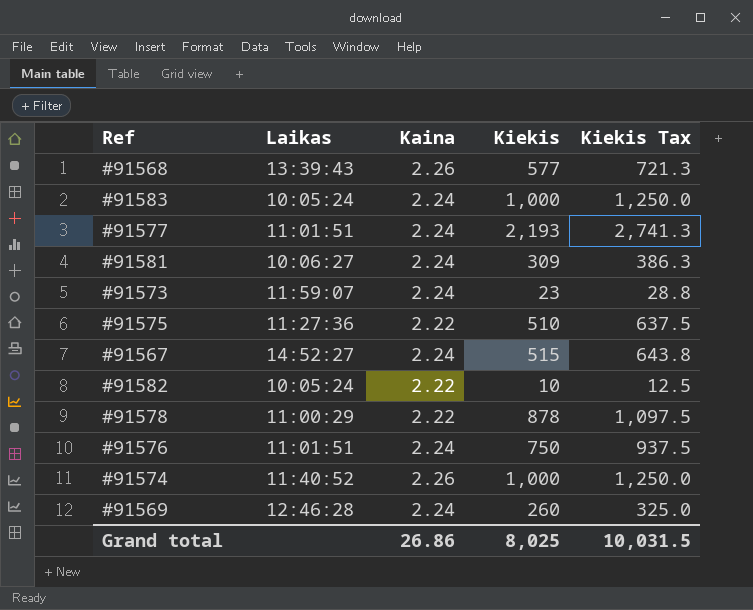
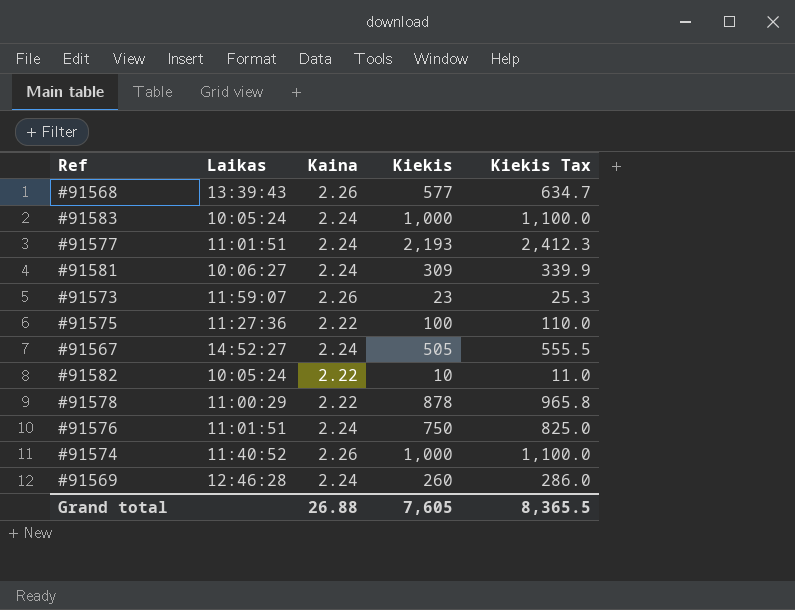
column Kiekis Tax | formula: [Kiekis] * 1.25 -> [Kiekis] * 1.1
#91573 | Kaina: 2.24 -> 2.26
#91575 | Kiekis: 510 -> 100
#91567 | Kiekis: 515 -> 505
Grand total | Kaina: 26.86 -> 26.88
Grand total | Kiekis: 8,025 -> 7,605
Grand total | Kiekis Tax: 10,031.5 -> 8,365.5

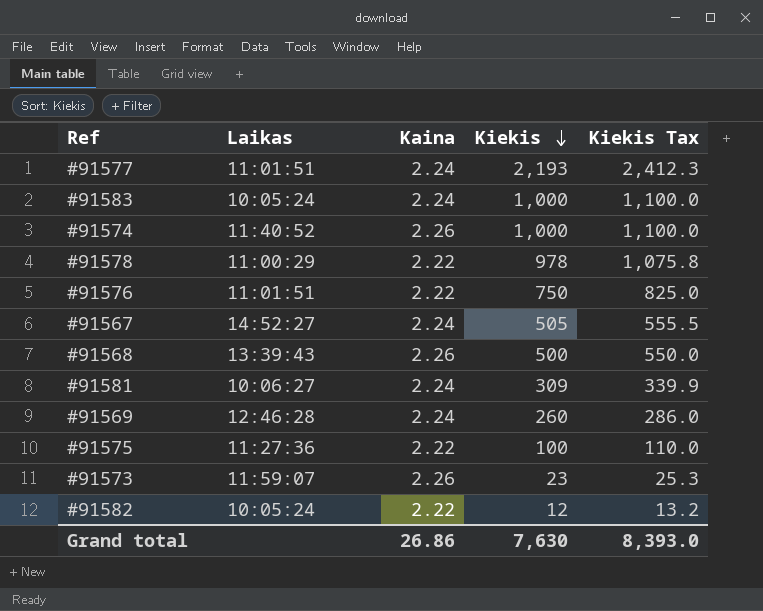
row order: none -> Kiekis descending
#91578 | Kiekis: 878 -> 978
#91578 | Kiekis Tax: 965.8 -> 1,075.8
#91576 | Kaina: 2.24 -> 2.22
#91568 | Kiekis: 577 -> 500
#91568 | Kiekis Tax: 634.7 -> 550.0
#91582 | Kiekis: 10 -> 12
#91582 | Kiekis Tax: 11.0 -> 13.2
Grand total | Kaina: 26.88 -> 26.86
Grand total | Kiekis: 7,605 -> 7,630
Grand total | Kiekis Tax: 8,365.5 -> 8,393.0

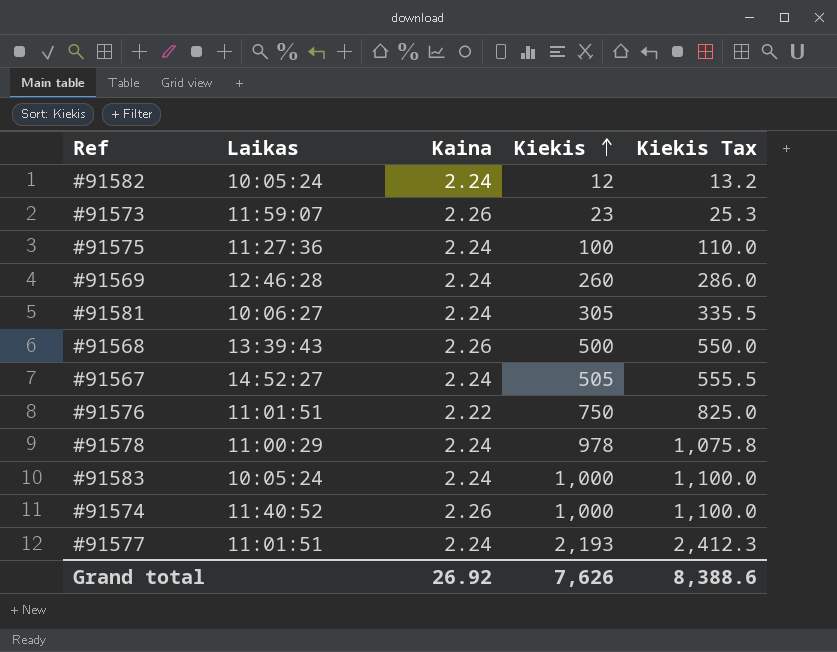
row order: Kiekis descending -> Kiekis ascending
#91582 | Kaina: 2.22 -> 2.24
#91575 | Kaina: 2.22 -> 2.24
#91581 | Kiekis: 309 -> 305
#91581 | Kiekis Tax: 339.9 -> 335.5
#91578 | Kaina: 2.22 -> 2.24
Grand total | Kaina: 26.86 -> 26.92
Grand total | Kiekis: 7,630 -> 7,626
Grand total | Kiekis Tax: 8,393.0 -> 8,388.6

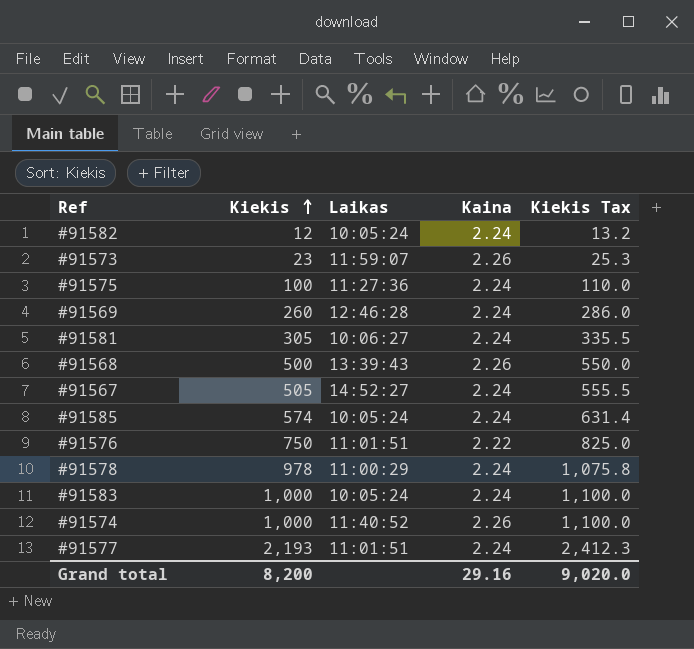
column Kiekis | position: 4 -> 2
row #91585: none -> 574 | 10:05:24 | 2.24 | 631.4
Grand total | Kiekis: 7,626 -> 8,200
Grand total | Kaina: 26.92 -> 29.16
Grand total | Kiekis Tax: 8,388.6 -> 9,020.0

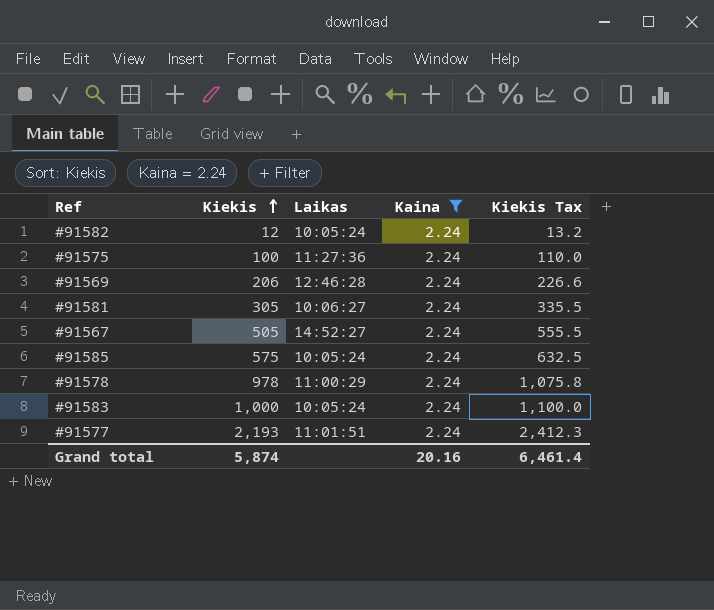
filter: none -> Kaina = 2.24
#91569 | Kiekis: 260 -> 206
#91569 | Kiekis Tax: 286.0 -> 226.6
#91585 | Kiekis: 574 -> 575
#91585 | Kiekis Tax: 631.4 -> 632.5
Grand total | Kiekis: 8,200 -> 5,874
Grand total | Kaina: 29.16 -> 20.16
Grand total | Kiekis Tax: 9,020.0 -> 6,461.4

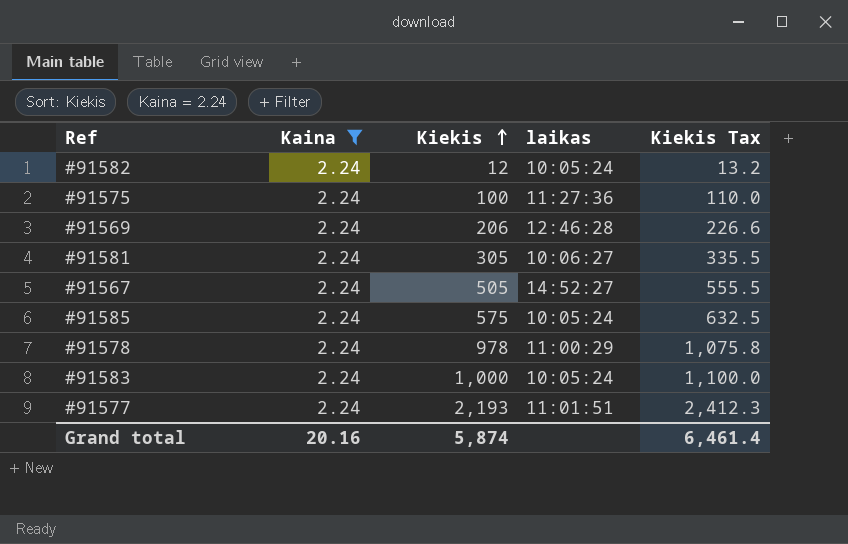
column Kaina | position: 4 -> 2
column name: Laikas -> laikas

